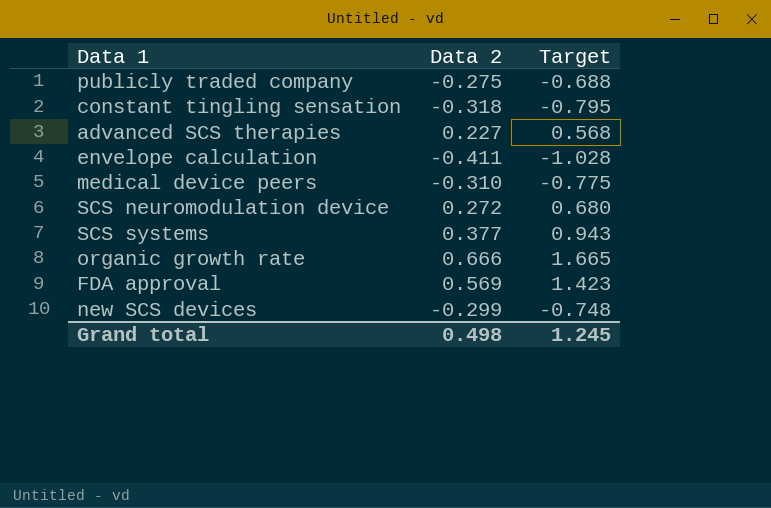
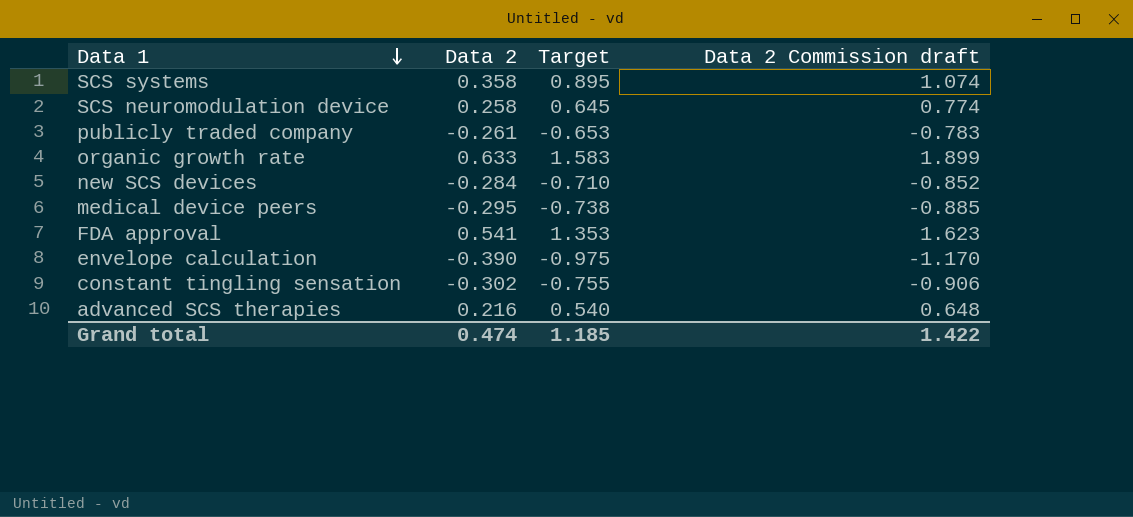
row order: none -> Data 1 descending
column Data 2 Commission draft | formula: none -> [Data 2] * 3
SCS systems | Data 2: 0.377 -> 0.358
SCS systems | Target: 0.943 -> 0.895
SCS neuromodulation device | Data 2: 0.272 -> 0.258
SCS neuromodulation device | Target: 0.680 -> 0.645
publicly traded company | Data 2: -0.275 -> -0.261
publicly traded company | Target: -0.688 -> -0.653
organic growth rate | Data 2: 0.666 -> 0.633
organic growth rate | Target: 1.665 -> 1.583
new SCS devices | Data 2: -0.299 -> -0.284
new SCS devices | Target: -0.748 -> -0.710
medical device peers | Data 2: -0.310 -> -0.295
medical device peers | Target: -0.775 -> -0.738
FDA approval | Data 2: 0.569 -> 0.541
FDA approval | Target: 1.423 -> 1.353
envelope calculation | Data 2: -0.411 -> -0.390
envelope calculation | Target: -1.028 -> -0.975
constant tingling sensation | Data 2: -0.318 -> -0.302
constant tingling sensation | Target: -0.795 -> -0.755
advanced SCS therapies | Data 2: 0.227 -> 0.216
advanced SCS therapies | Target: 0.568 -> 0.540
Grand total | Data 2: 0.498 -> 0.474
Grand total | Target: 1.245 -> 1.185

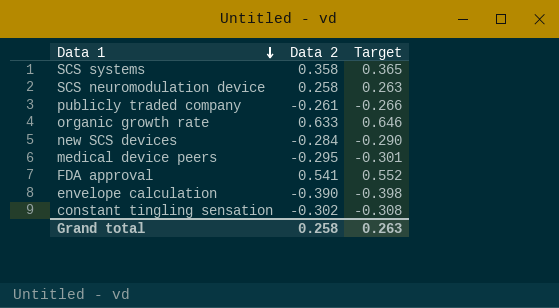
column Data 2 Commission draft | formula: [Data 2] * 3 -> none
column Target | formula: [Data 2] * 2.5 -> [Data 2] * 1.02
row advanced SCS therapies: 0.216 | 0.540 | 0.648 -> none
Grand total | Data 2: 0.474 -> 0.258
Grand total | Target: 1.185 -> 0.263

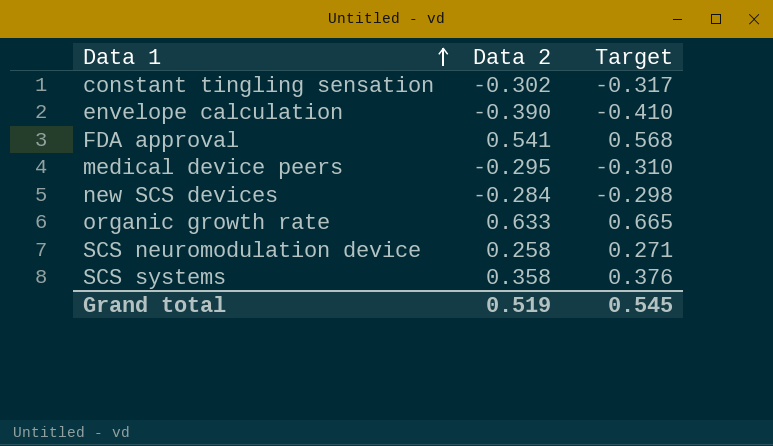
row order: Data 1 descending -> Data 1 ascending
column Target | formula: [Data 2] * 1.02 -> [Data 2] * 1.05
row publicly traded company: -0.261 | -0.266 -> none
Grand total | Data 2: 0.258 -> 0.519
Grand total | Target: 0.263 -> 0.545

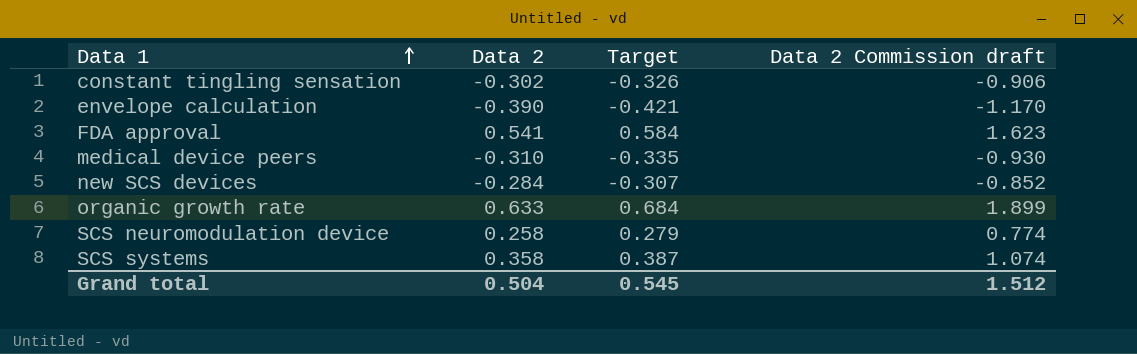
column Target | formula: [Data 2] * 1.05 -> [Data 2] * 1.08
column Data 2 Commission draft | formula: none -> [Data 2] * 3
medical device peers | Data 2: -0.295 -> -0.310
Grand total | Data 2: 0.519 -> 0.504

